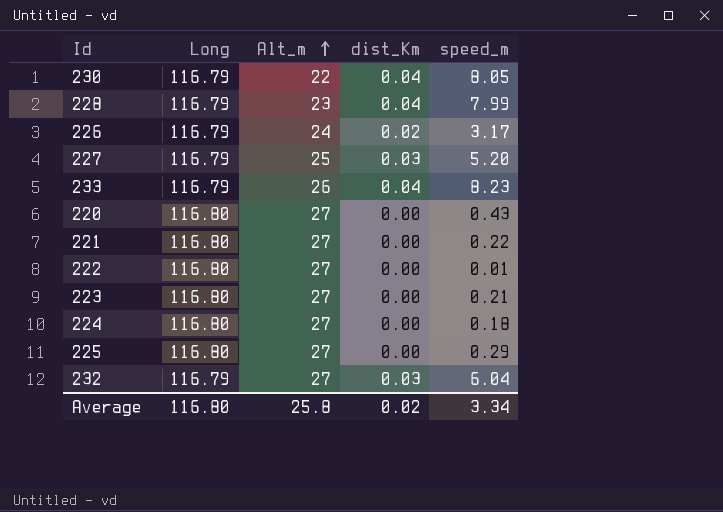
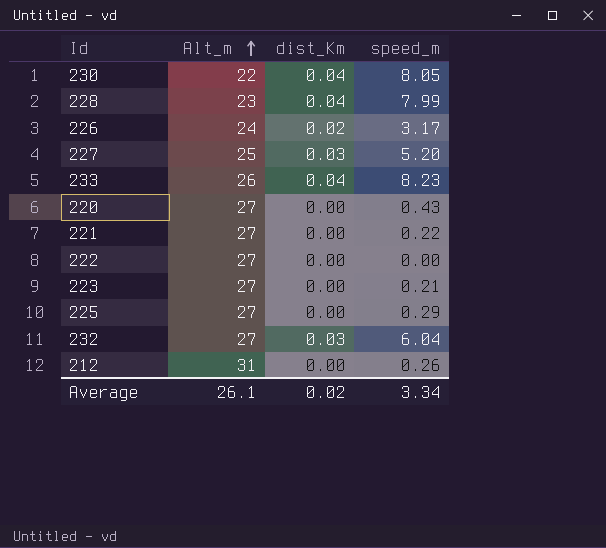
column Long | position: 2 -> none
row 224: 116.80 | 27 | 0.00 | 0.18 -> none
222 | speed_m: 0.01 -> 0.00
row 212: none -> 31 | 0.00 | 0.26
Average | Alt_m: 25.8 -> 26.1

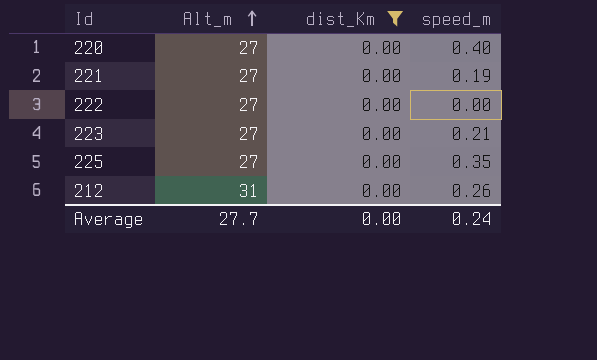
filter: none -> dist_Km = 0.00
220 | speed_m: 0.43 -> 0.40
221 | speed_m: 0.22 -> 0.19
225 | speed_m: 0.29 -> 0.35
Average | Alt_m: 26.1 -> 27.7
Average | dist_Km: 0.02 -> 0.00
Average | speed_m: 3.34 -> 0.24

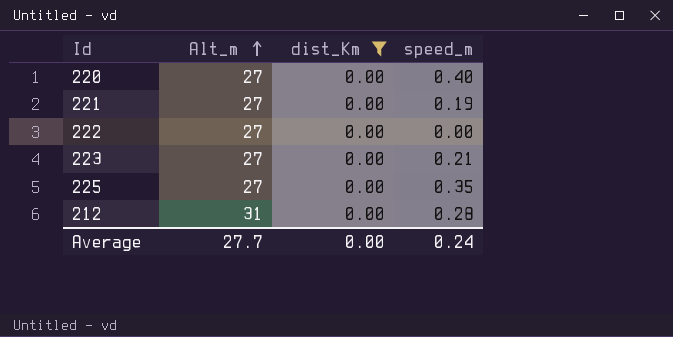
212 | speed_m: 0.26 -> 0.28

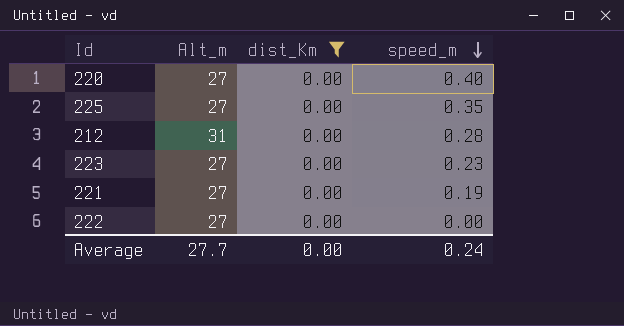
row order: Alt_m ascending -> speed_m descending
223 | speed_m: 0.21 -> 0.23

